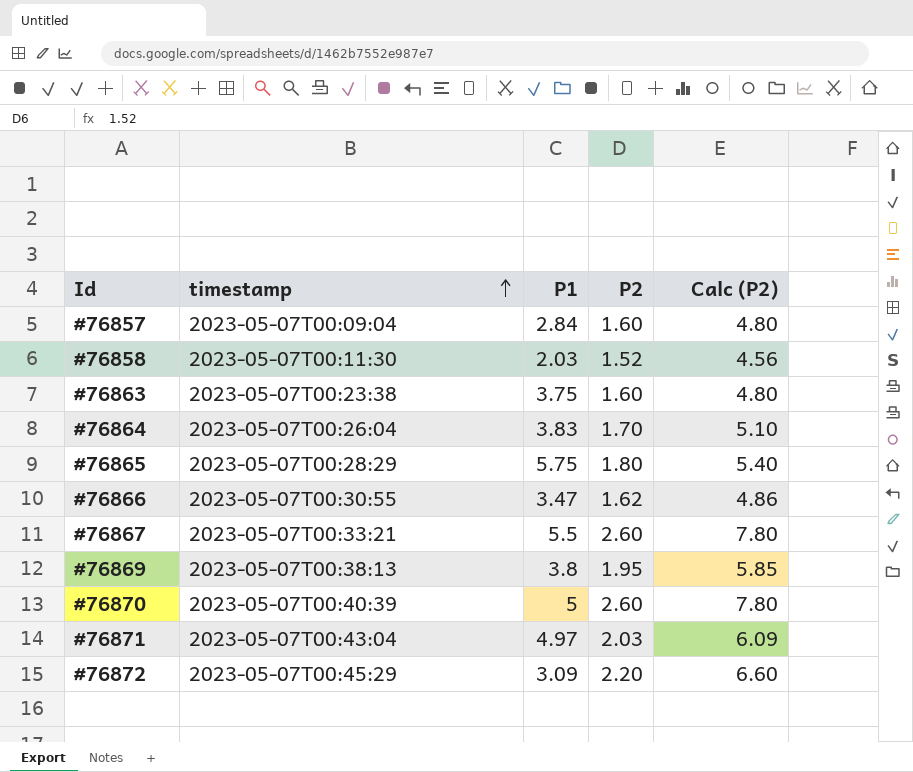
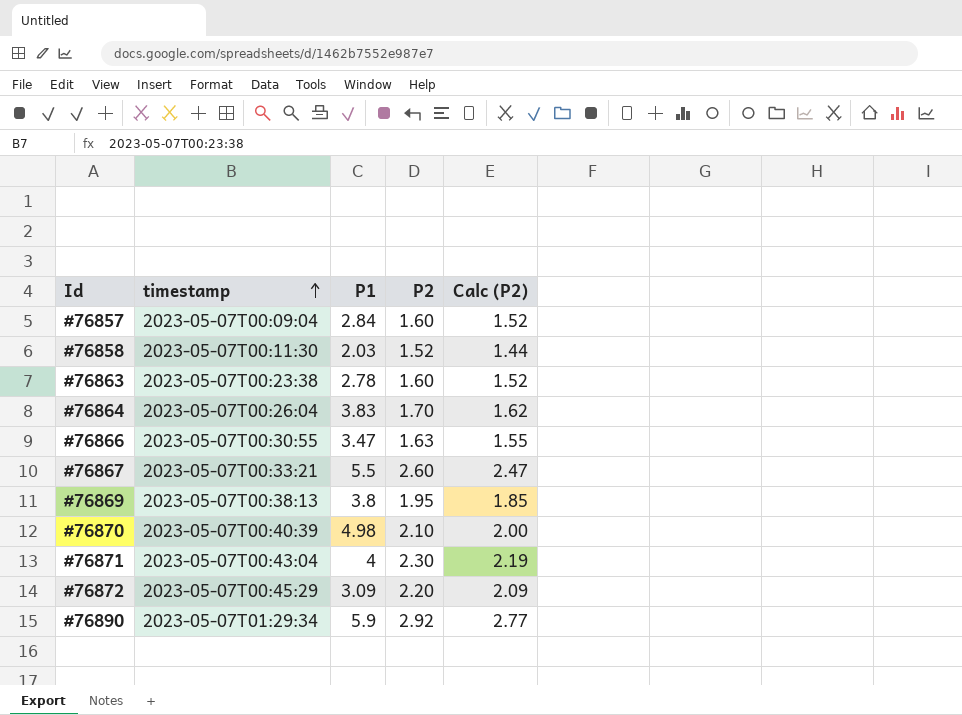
column Calc (P2) | formula: [P2] * 3 -> [P2] * 0.95
row #76865: 2023-05-07T00:28:29 | 5.75 | 1.80 | 5.40 -> none
#76863 | P1: 3.75 -> 2.78
#76866 | P2: 1.62 -> 1.63
#76870 | P1: 5 -> 4.98
#76870 | P2: 2.60 -> 2.10
#76871 | P1: 4.97 -> 4
#76871 | P2: 2.03 -> 2.30
row #76890: none -> 2023-05-07T01:29:34 | 5.9 | 2.92 | 2.77

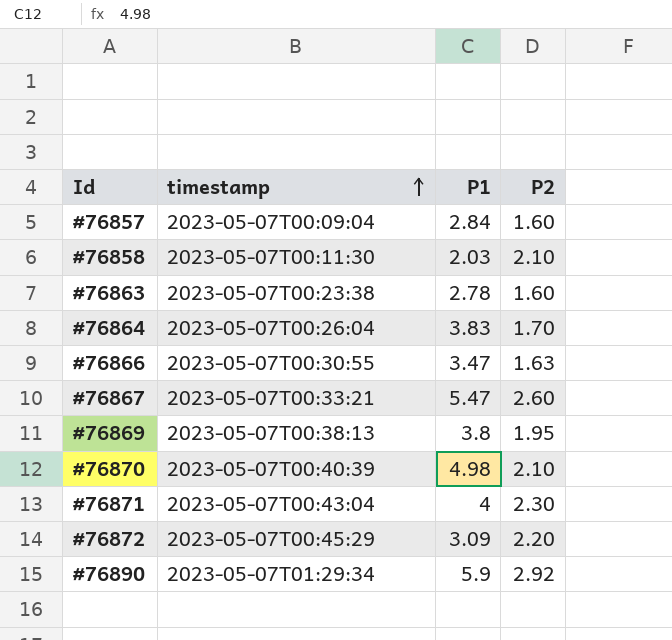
column Calc (P2) | formula: [P2] * 0.95 -> none
#76858 | P2: 1.52 -> 2.10
#76867 | P1: 5.5 -> 5.47

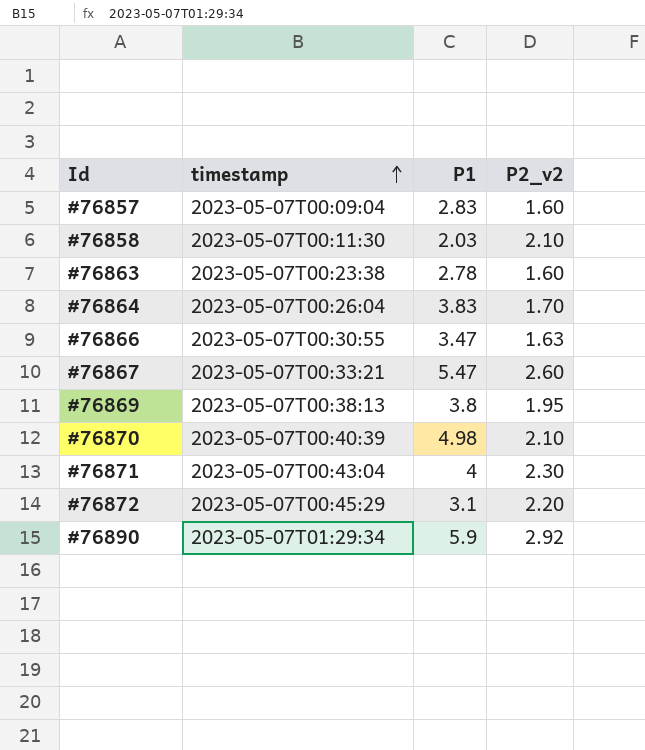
column name: P2 -> P2_v2
#76857 | P1: 2.84 -> 2.83
#76872 | P1: 3.09 -> 3.1

